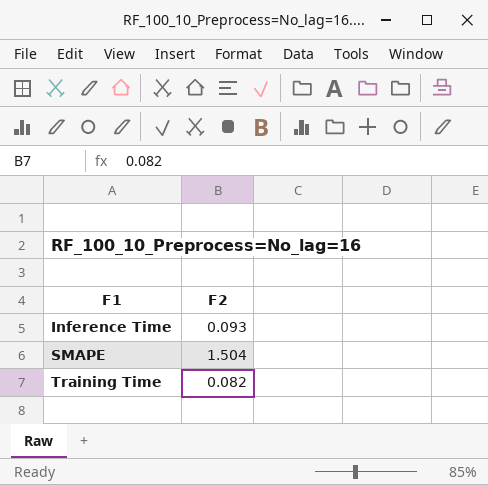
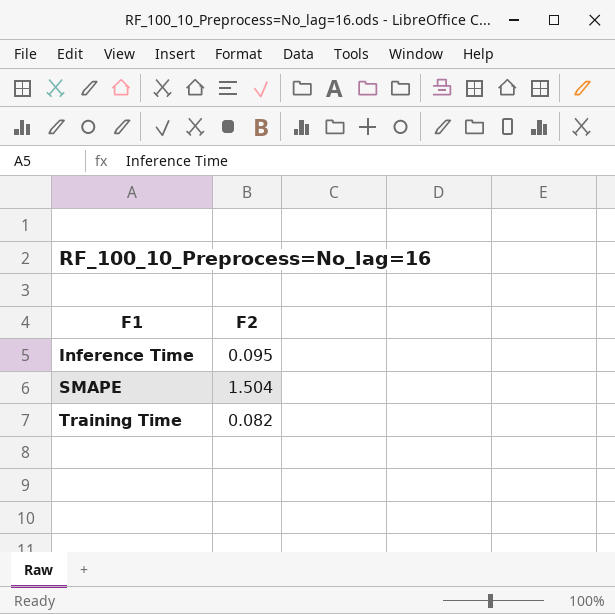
Inference Time | F2: 0.093 -> 0.095

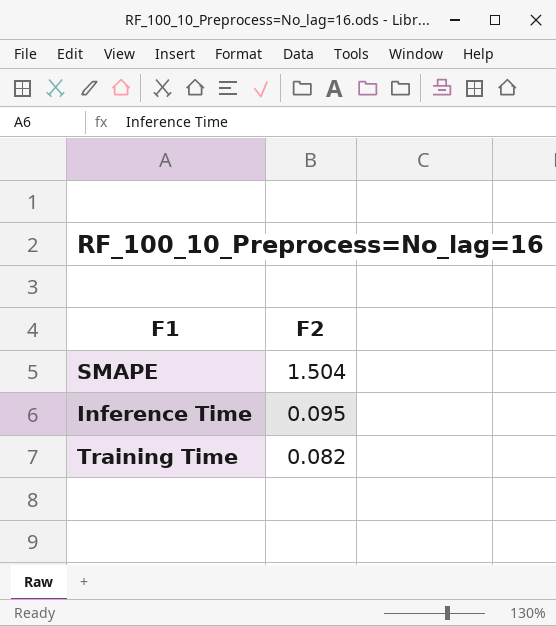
row order: F1 ascending -> F2 descending

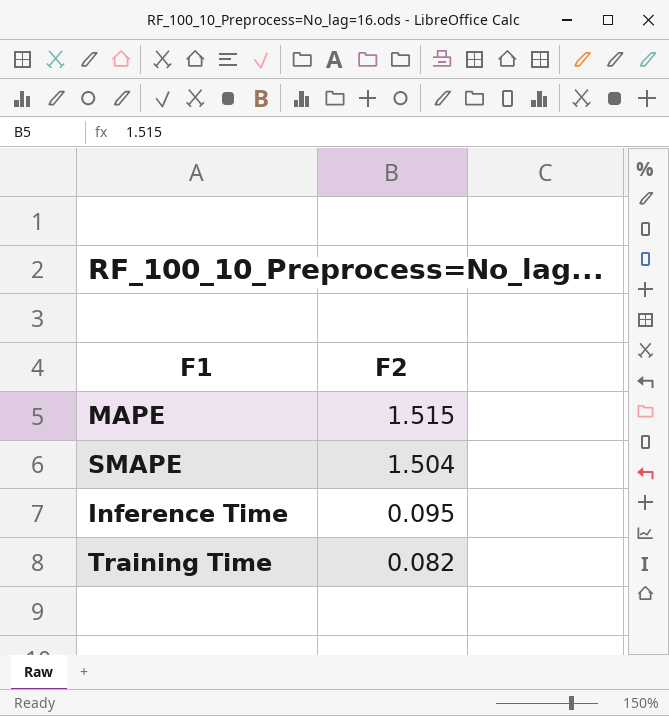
row MAPE: none -> 1.515

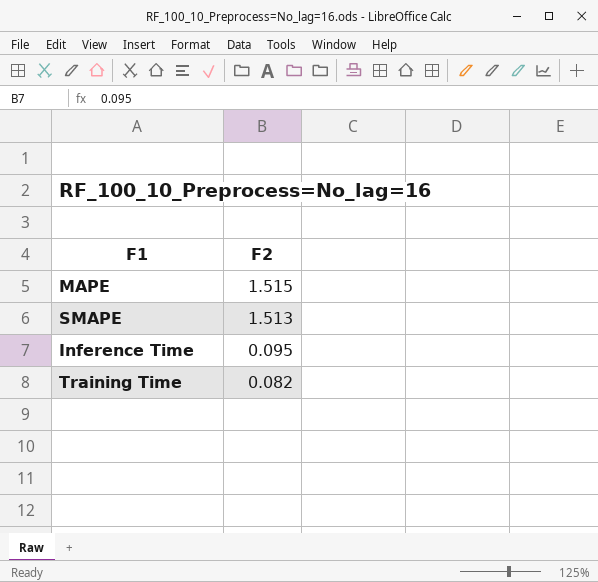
SMAPE | F2: 1.504 -> 1.513

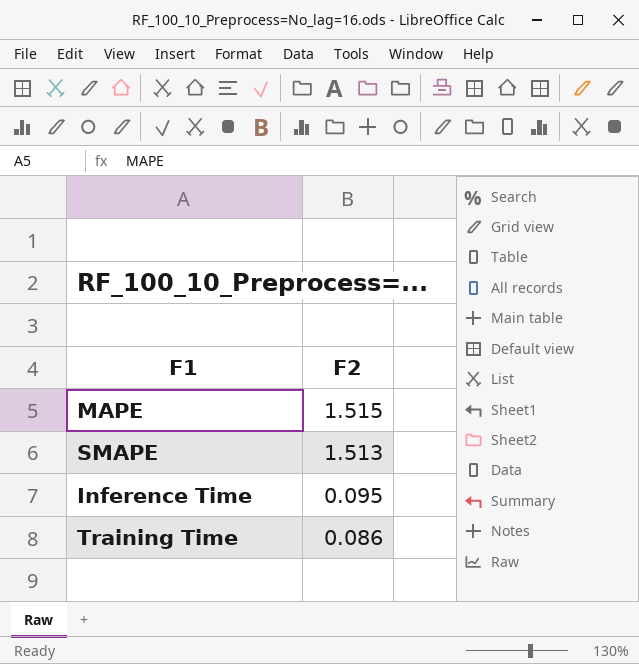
Training Time | F2: 0.082 -> 0.086

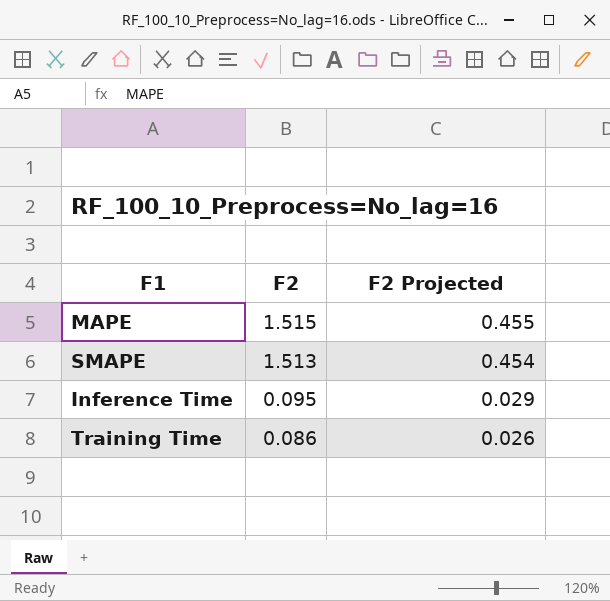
column F2 Projected | formula: none -> [F2] * 0.3

